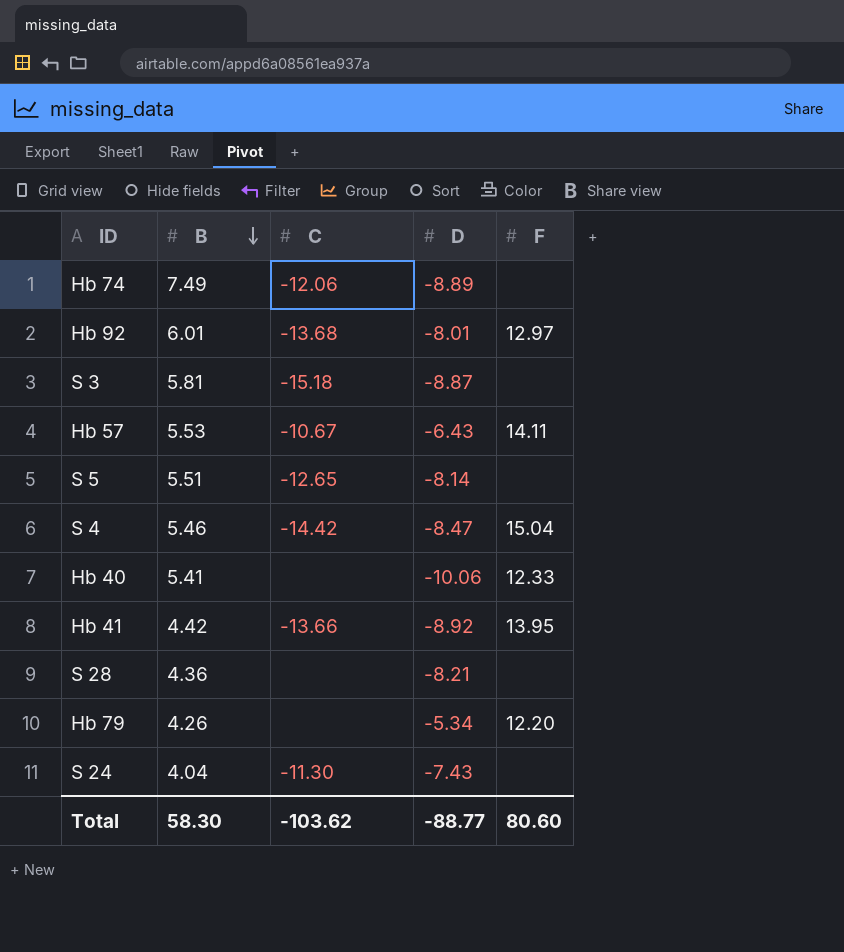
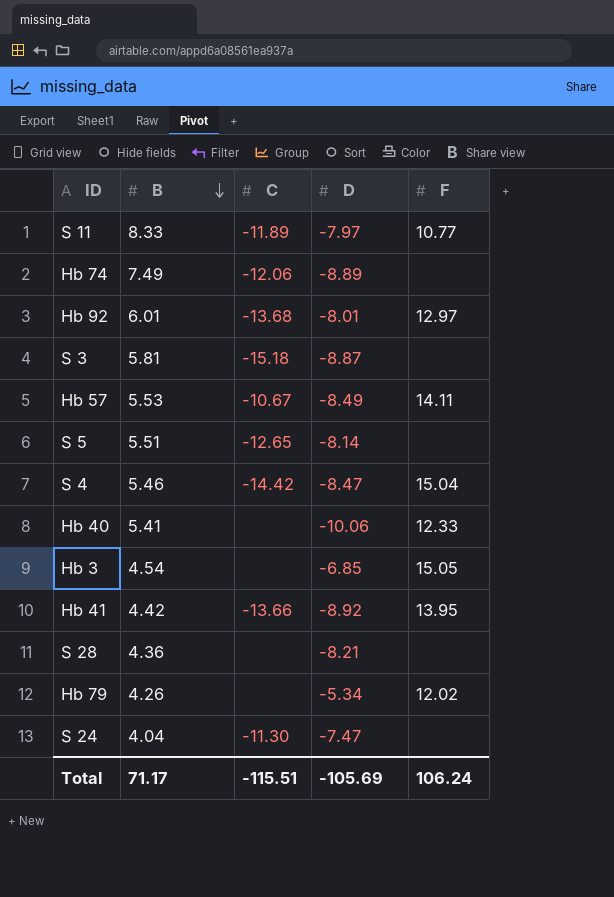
row S 11: none -> 8.33 | -11.89 | -7.97 | 10.77
Hb 57 | D: -6.43 -> -8.49
row Hb 3: none -> 4.54 | none | -6.85 | 15.05
Hb 79 | F: 12.20 -> 12.02
S 24 | D: -7.43 -> -7.47
Total | B: 58.30 -> 71.17
Total | C: -103.62 -> -115.51
Total | D: -88.77 -> -105.69
Total | F: 80.60 -> 106.24

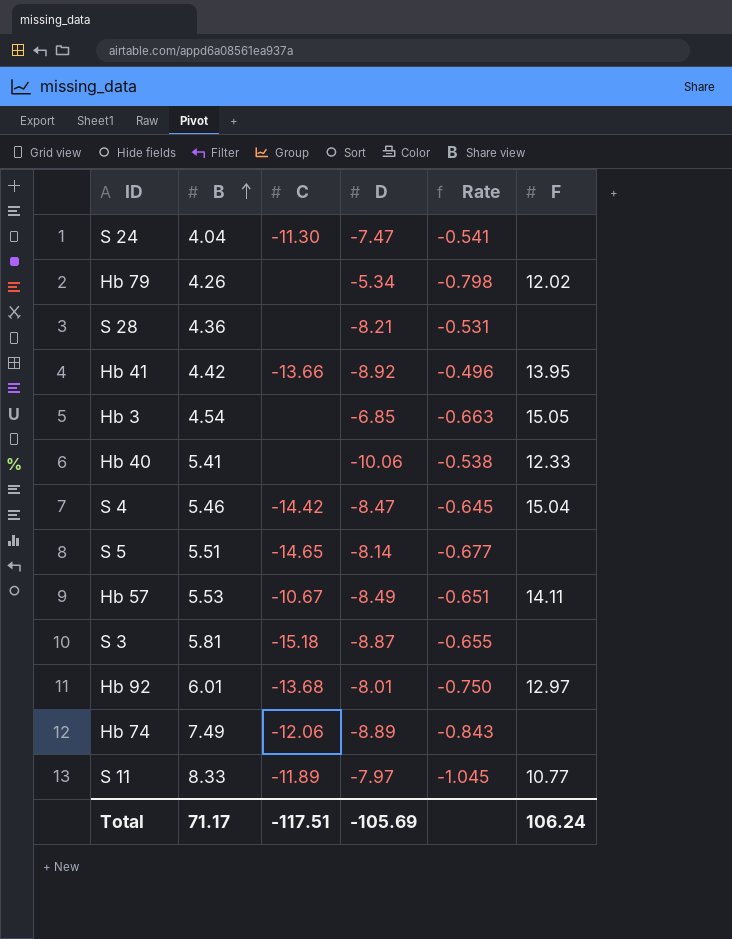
row order: B descending -> B ascending
column Rate | formula: none -> [B] / [D]
S 5 | C: -12.65 -> -14.65
Total | C: -115.51 -> -117.51

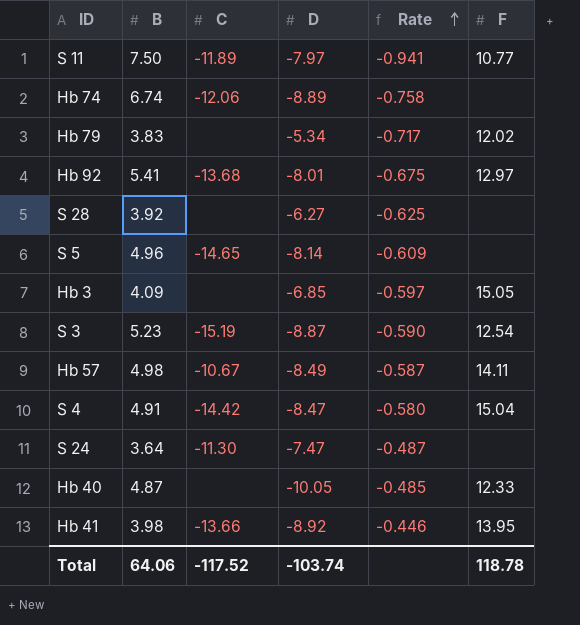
row order: B ascending -> Rate ascending
S 11 | B: 8.33 -> 7.50
S 11 | Rate: -1.045 -> -0.941
Hb 74 | B: 7.49 -> 6.74
Hb 74 | Rate: -0.843 -> -0.758
Hb 79 | B: 4.26 -> 3.83
Hb 79 | Rate: -0.798 -> -0.717
Hb 92 | B: 6.01 -> 5.41
Hb 92 | Rate: -0.750 -> -0.675
S 28 | B: 4.36 -> 3.92
S 28 | D: -8.21 -> -6.27
S 28 | Rate: -0.531 -> -0.625
S 5 | B: 5.51 -> 4.96
S 5 | Rate: -0.677 -> -0.609
Hb 3 | B: 4.54 -> 4.09
Hb 3 | Rate: -0.663 -> -0.597
S 3 | B: 5.81 -> 5.23
S 3 | C: -15.18 -> -15.19
S 3 | Rate: -0.655 -> -0.590
S 3 | F: none -> 12.54
Hb 57 | B: 5.53 -> 4.98
Hb 57 | Rate: -0.651 -> -0.587
S 4 | B: 5.46 -> 4.91
S 4 | Rate: -0.645 -> -0.580
S 24 | B: 4.04 -> 3.64
S 24 | Rate: -0.541 -> -0.487
Hb 40 | B: 5.41 -> 4.87
Hb 40 | D: -10.06 -> -10.05
Hb 40 | Rate: -0.538 -> -0.485
Hb 41 | B: 4.42 -> 3.98
Hb 41 | Rate: -0.496 -> -0.446
Total | B: 71.17 -> 64.06
Total | C: -117.51 -> -117.52
Total | D: -105.69 -> -103.74
Total | F: 106.24 -> 118.78

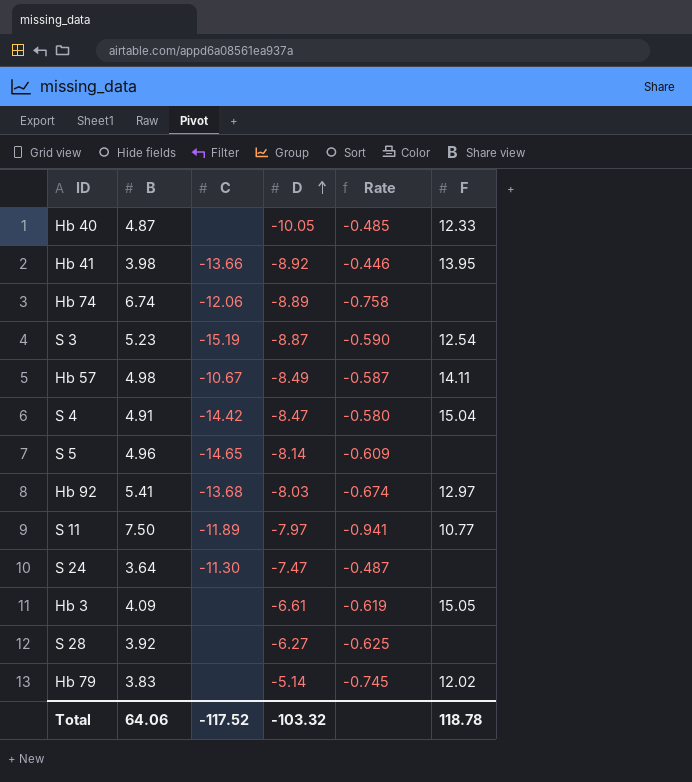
row order: Rate ascending -> D ascending
Hb 92 | D: -8.01 -> -8.03
Hb 92 | Rate: -0.675 -> -0.674
Hb 3 | D: -6.85 -> -6.61
Hb 3 | Rate: -0.597 -> -0.619
Hb 79 | D: -5.34 -> -5.14
Hb 79 | Rate: -0.717 -> -0.745
Total | D: -103.74 -> -103.32

